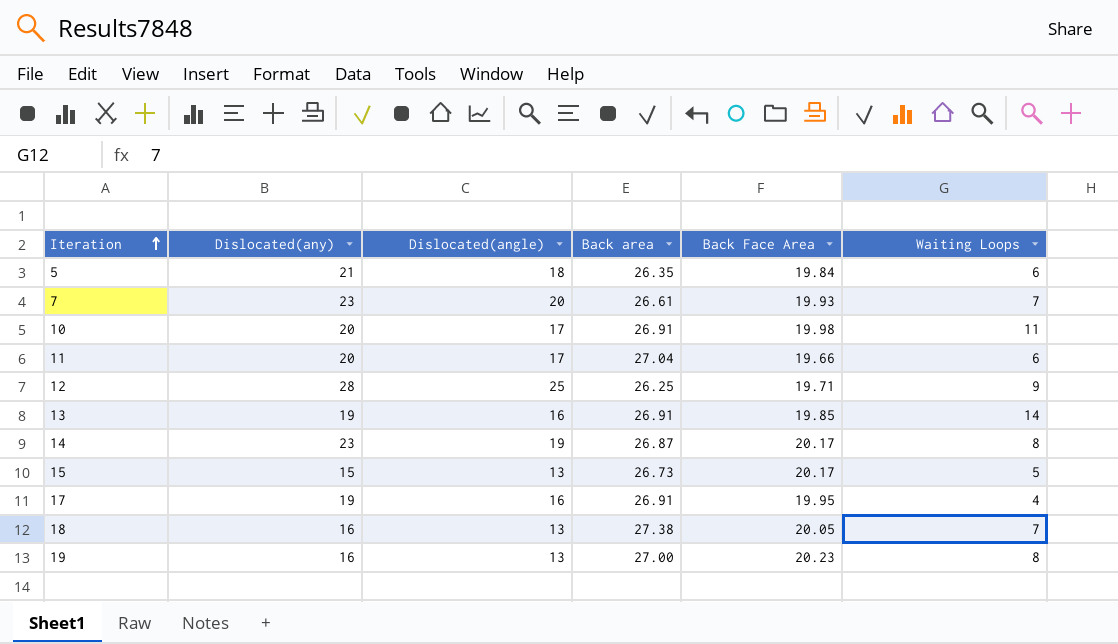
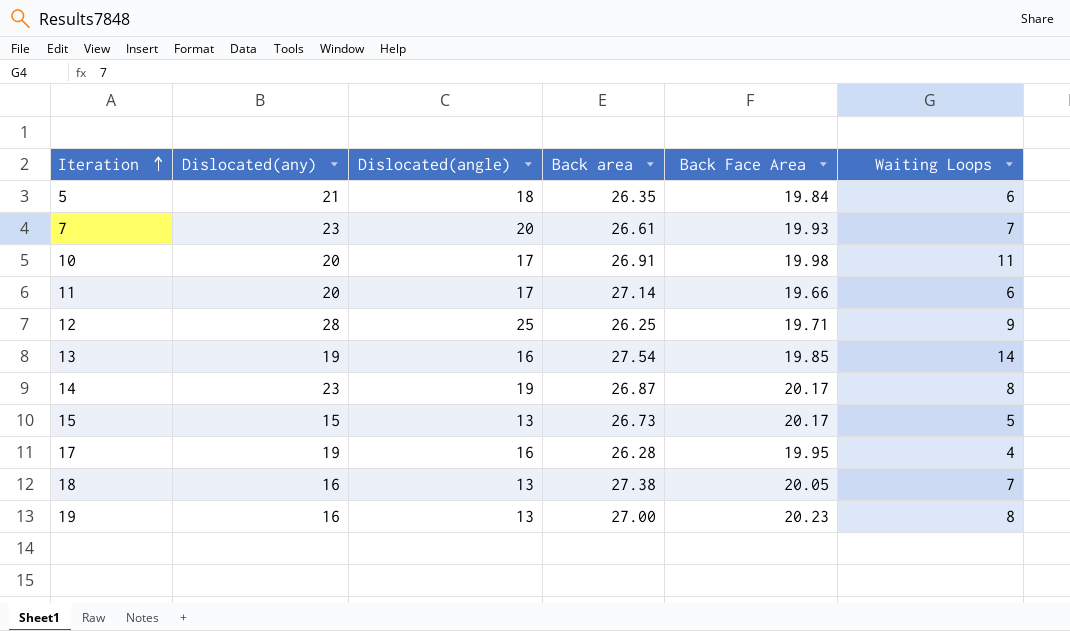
11 | Back area: 27.04 -> 27.14
13 | Back area: 26.91 -> 27.54
17 | Back area: 26.91 -> 26.28

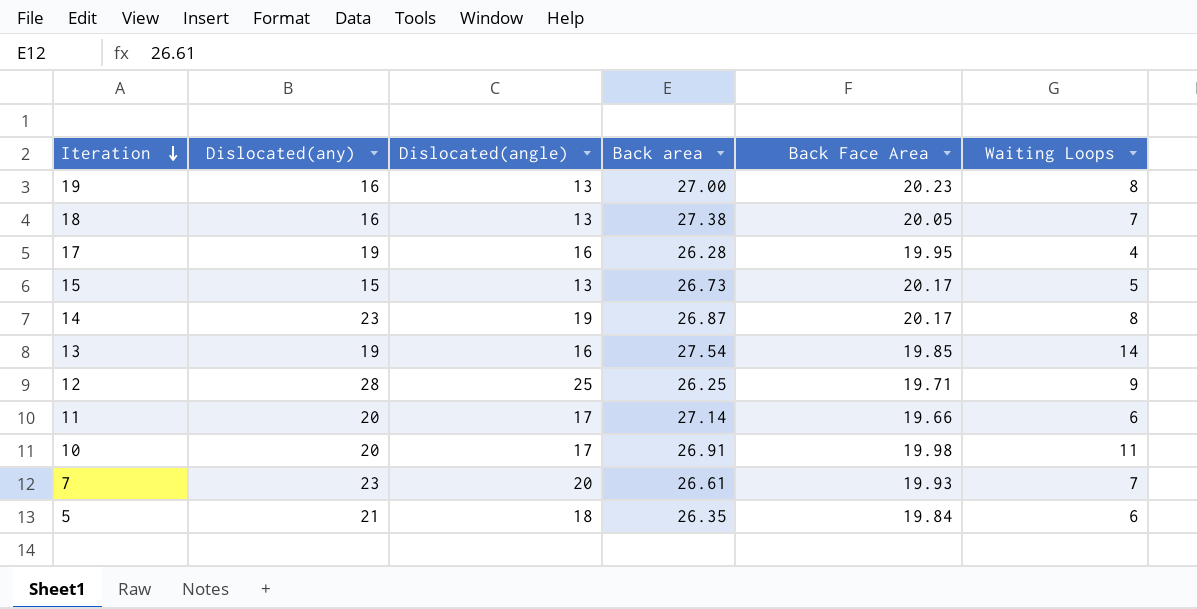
row order: Iteration ascending -> Iteration descending

